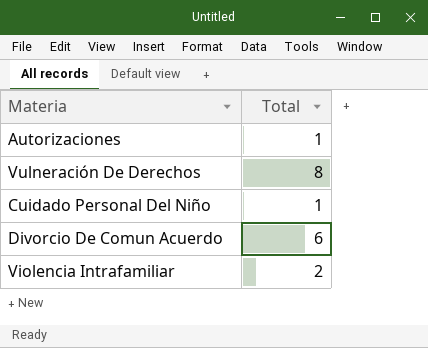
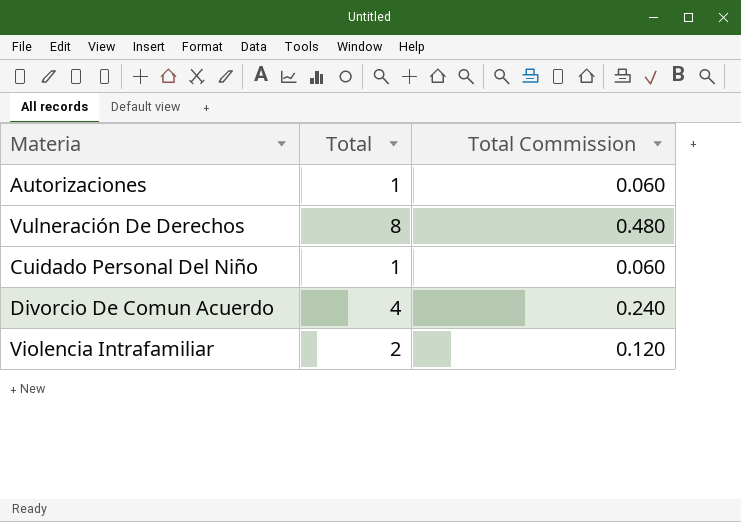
column Total Commission | formula: none -> [Total] * 0.06
Divorcio De Comun Acuerdo | Total: 6 -> 4

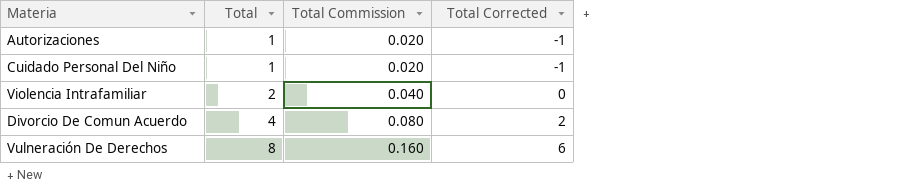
row order: none -> Total ascending
column Total Commission | formula: [Total] * 0.06 -> [Total] * 0.02
column Total Corrected | formula: none -> [Total] - 2

